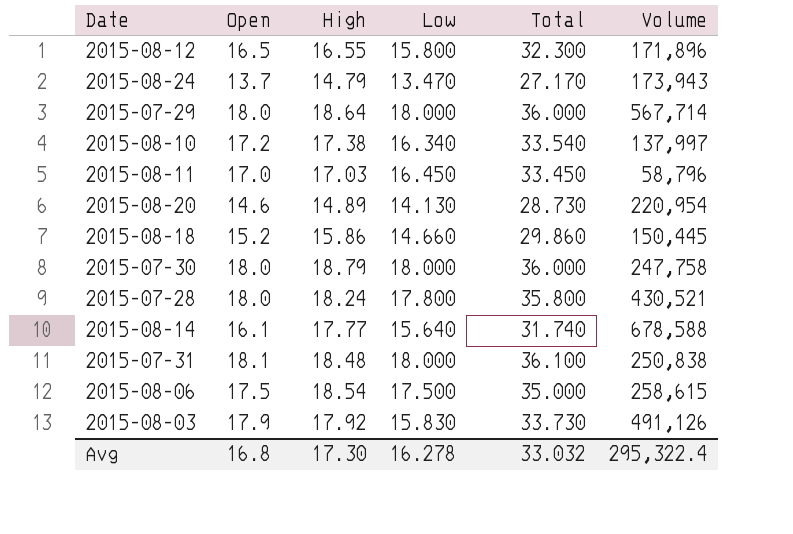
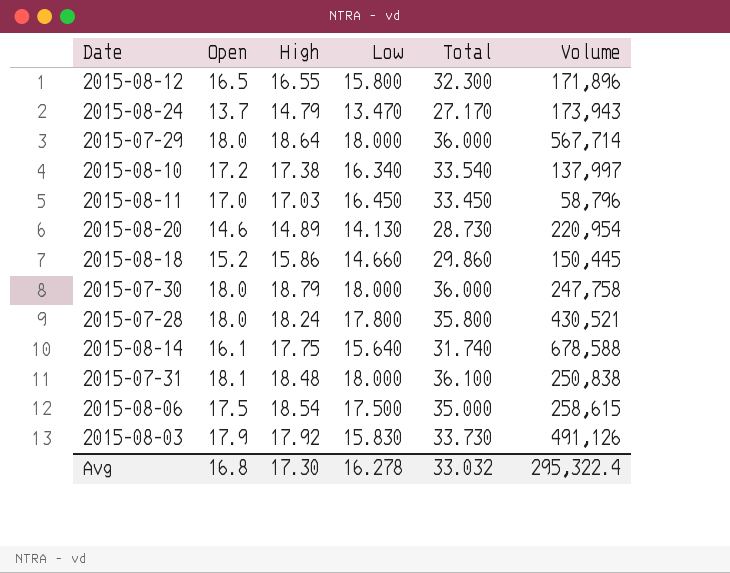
2015-08-14 | High: 17.77 -> 17.75

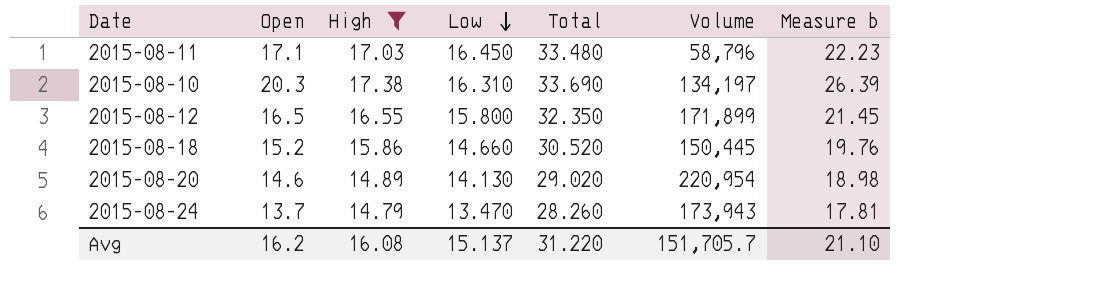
filter: none -> High <= 17.38
row order: none -> Low descending
column Total | formula: [Open] + [Low] -> [High] + [Low]
column Measure b | formula: none -> [Open] * 1.3
2015-08-11 | Open: 17.0 -> 17.1
2015-08-10 | Open: 17.2 -> 20.3
2015-08-10 | Low: 16.340 -> 16.310
2015-08-10 | Volume: 137,997 -> 134,197
2015-08-12 | Volume: 171,896 -> 171,899
Avg | Open: 16.8 -> 16.2
Avg | High: 17.30 -> 16.08
Avg | Low: 16.278 -> 15.137
Avg | Total: 33.032 -> 31.220
Avg | Volume: 295,322.4 -> 151,705.7

